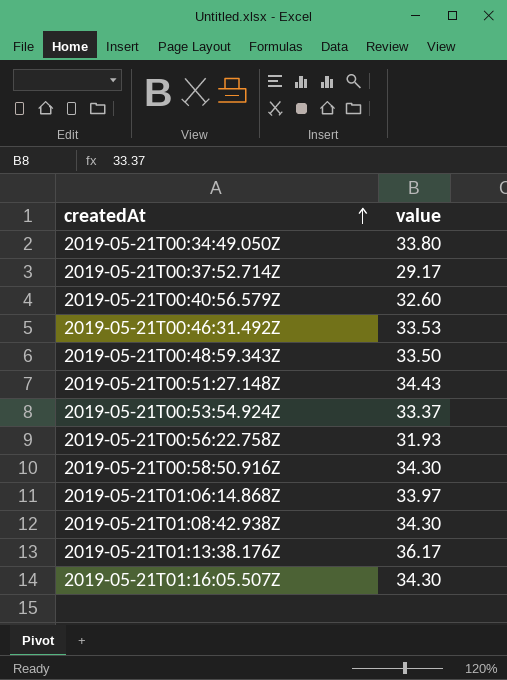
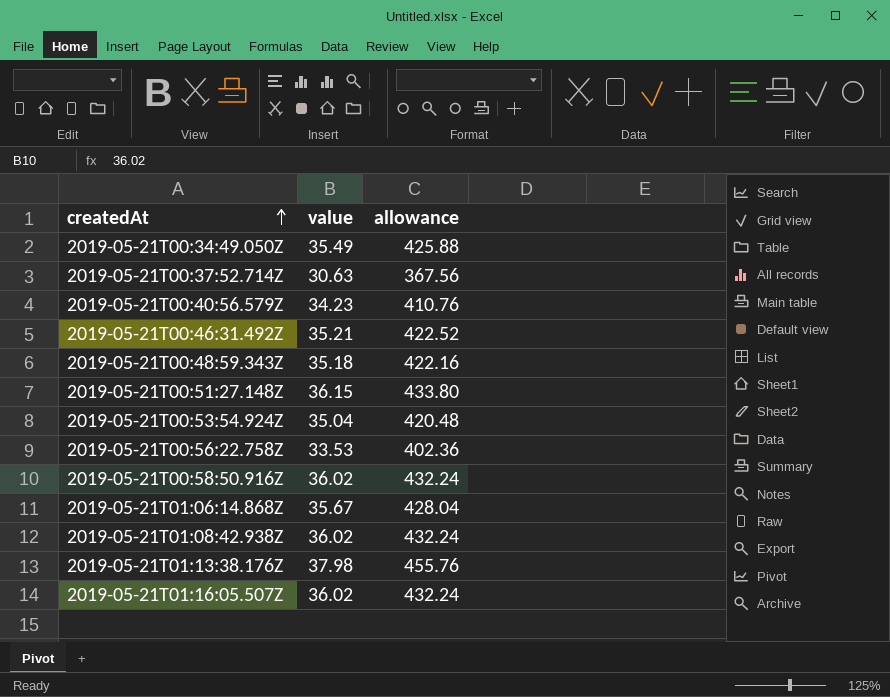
column allowance | formula: none -> [value] * 12
2019-05-21T00:34:49.050Z | value: 33.80 -> 35.49
2019-05-21T00:37:52.714Z | value: 29.17 -> 30.63
2019-05-21T00:40:56.579Z | value: 32.60 -> 34.23
2019-05-21T00:46:31.492Z | value: 33.53 -> 35.21
2019-05-21T00:48:59.343Z | value: 33.50 -> 35.18
2019-05-21T00:51:27.148Z | value: 34.43 -> 36.15
2019-05-21T00:53:54.924Z | value: 33.37 -> 35.04
2019-05-21T00:56:22.758Z | value: 31.93 -> 33.53
2019-05-21T00:58:50.916Z | value: 34.30 -> 36.02
2019-05-21T01:06:14.868Z | value: 33.97 -> 35.67
2019-05-21T01:08:42.938Z | value: 34.30 -> 36.02
2019-05-21T01:13:38.176Z | value: 36.17 -> 37.98
2019-05-21T01:16:05.507Z | value: 34.30 -> 36.02

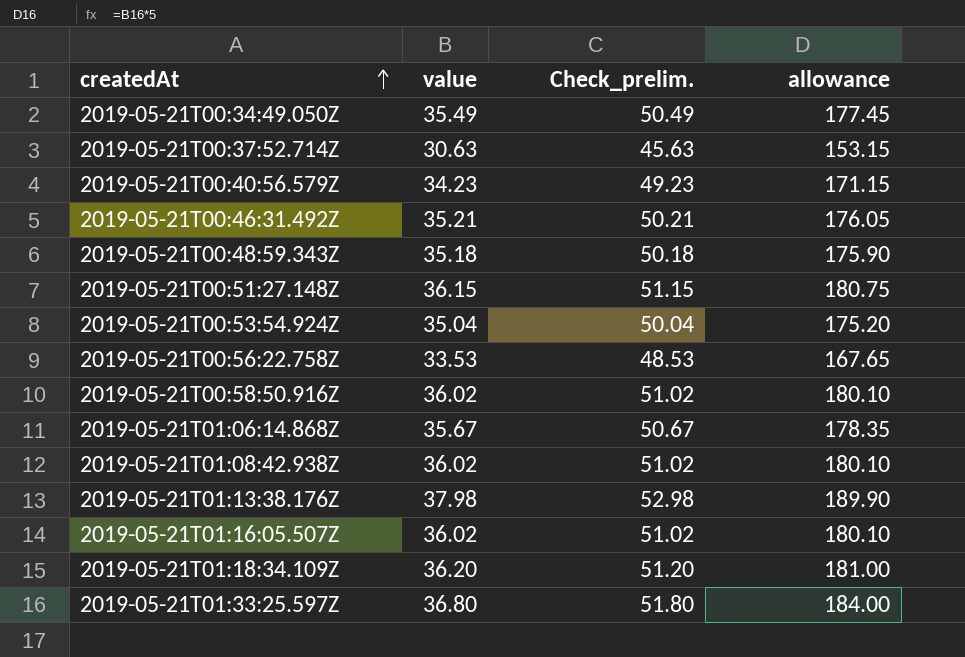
column Check_prelim. | formula: none -> [value] + 15
column allowance | formula: [value] * 12 -> [value] * 5
row 2019-05-21T01:18:34.109Z: none -> 36.20 | 51.20 | 181.00
row 2019-05-21T01:33:25.597Z: none -> 36.80 | 51.80 | 184.00

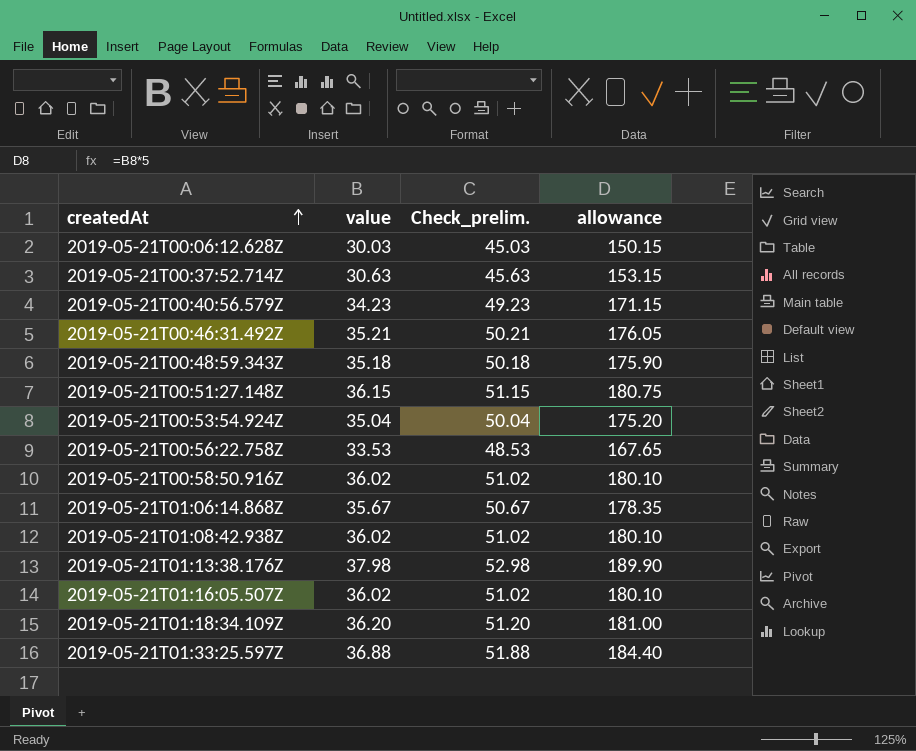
row 2019-05-21T00:34:49.050Z: 35.49 | 50.49 | 177.45 -> none
row 2019-05-21T00:06:12.628Z: none -> 30.03 | 45.03 | 150.15
2019-05-21T01:33:25.597Z | value: 36.80 -> 36.88
2019-05-21T01:33:25.597Z | Check_prelim.: 51.80 -> 51.88
2019-05-21T01:33:25.597Z | allowance: 184.00 -> 184.40

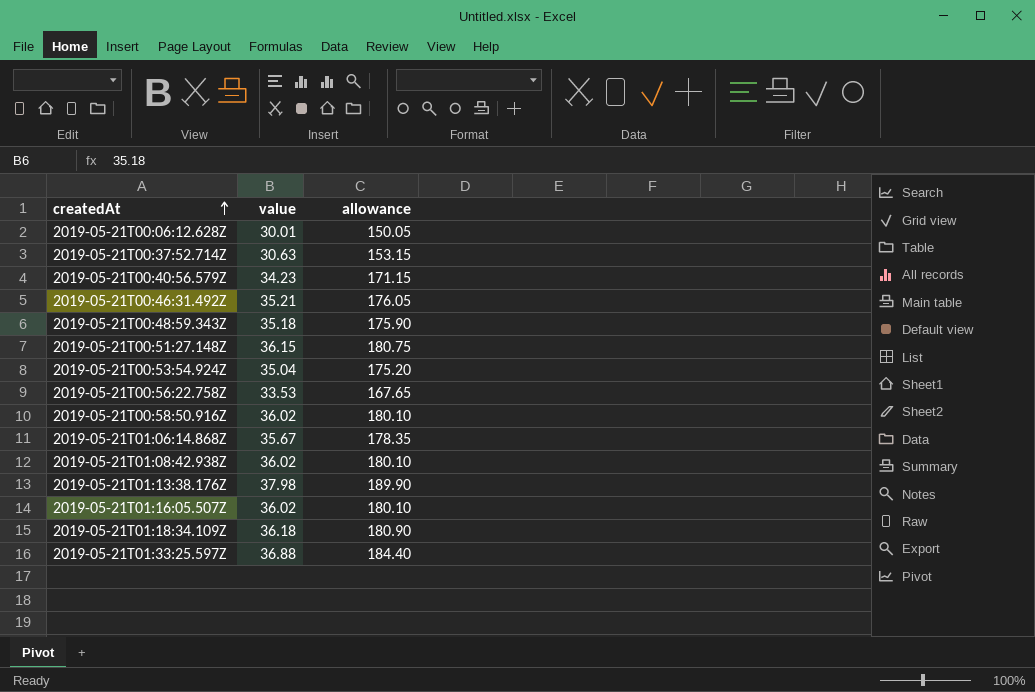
column Check_prelim. | formula: [value] + 15 -> none
2019-05-21T00:06:12.628Z | value: 30.03 -> 30.01
2019-05-21T00:06:12.628Z | allowance: 150.15 -> 150.05
2019-05-21T01:18:34.109Z | value: 36.20 -> 36.18
2019-05-21T01:18:34.109Z | allowance: 181.00 -> 180.90

